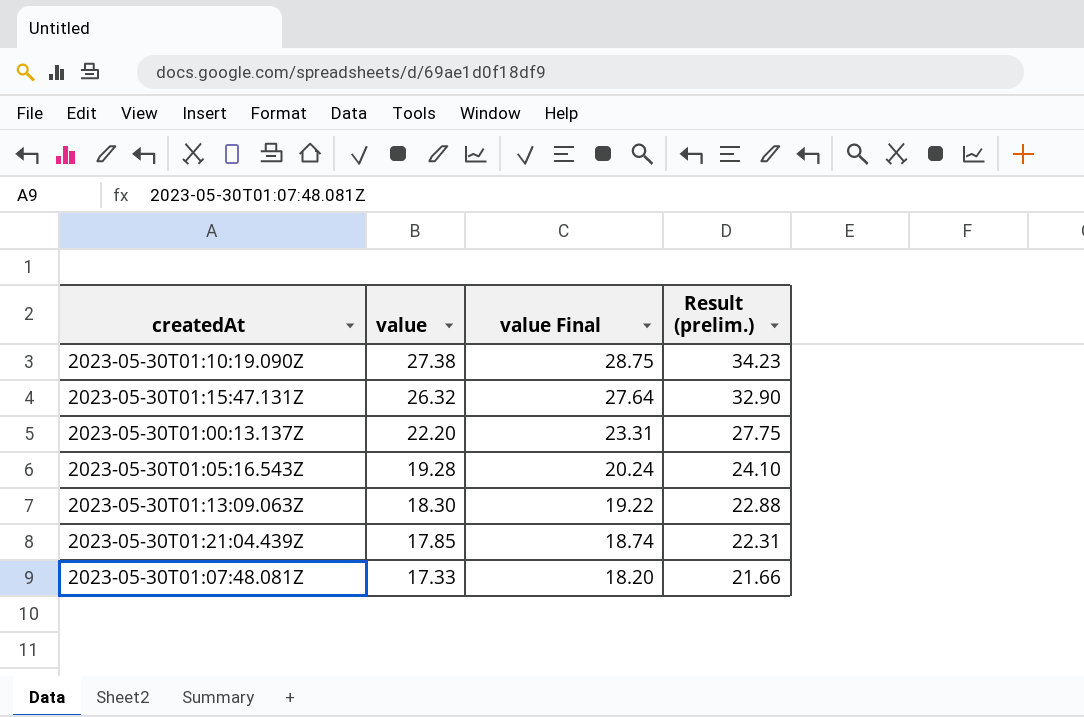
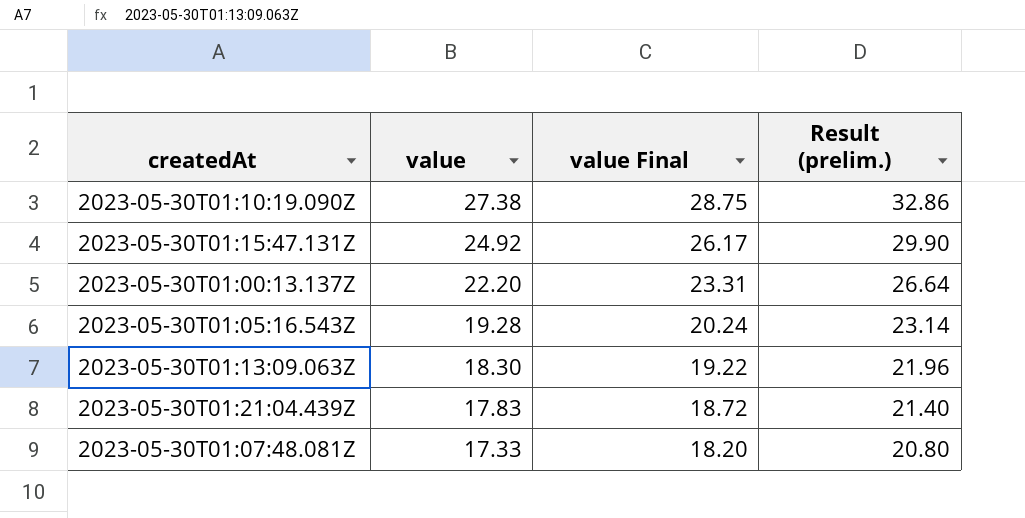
column Result (prelim.) | formula: [value] * 1.25 -> [value] * 1.2
2023-05-30T01:15:47.131Z | value: 26.32 -> 24.92
2023-05-30T01:15:47.131Z | value Final: 27.64 -> 26.17
2023-05-30T01:21:04.439Z | value: 17.85 -> 17.83
2023-05-30T01:21:04.439Z | value Final: 18.74 -> 18.72

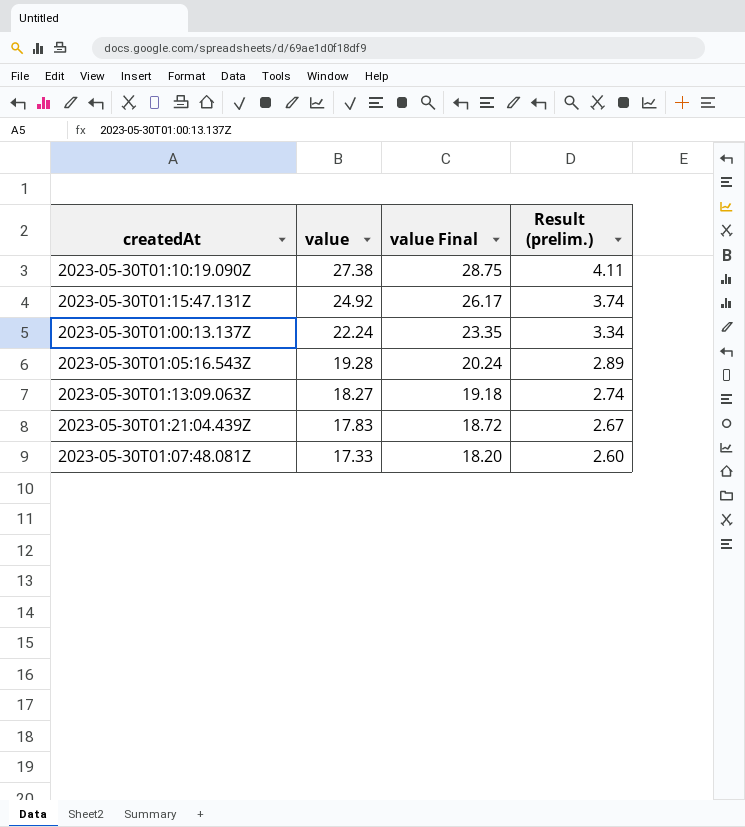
column Result (prelim.) | formula: [value] * 1.2 -> [value] * 0.15
2023-05-30T01:00:13.137Z | value: 22.20 -> 22.24
2023-05-30T01:00:13.137Z | value Final: 23.31 -> 23.35
2023-05-30T01:13:09.063Z | value: 18.30 -> 18.27
2023-05-30T01:13:09.063Z | value Final: 19.22 -> 19.18

